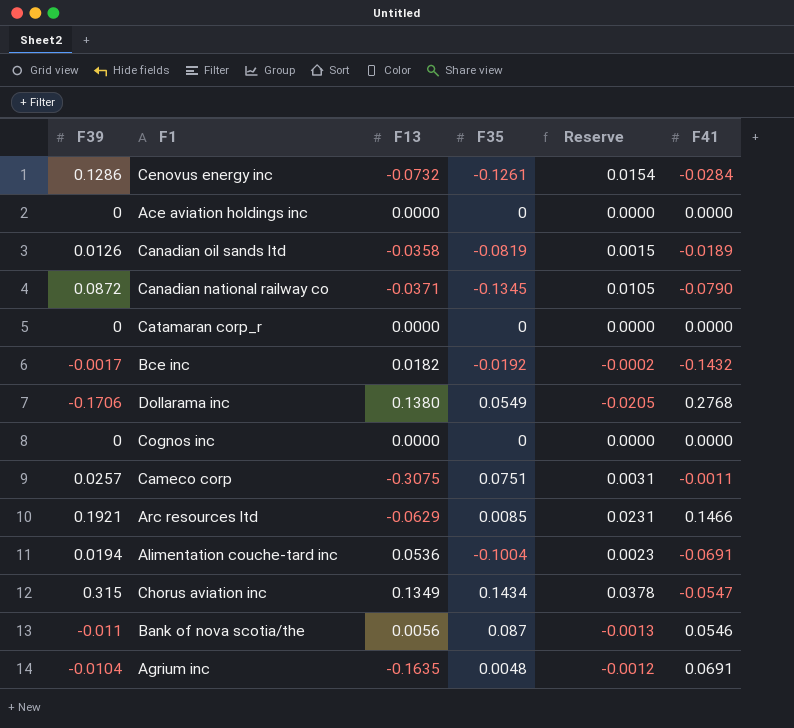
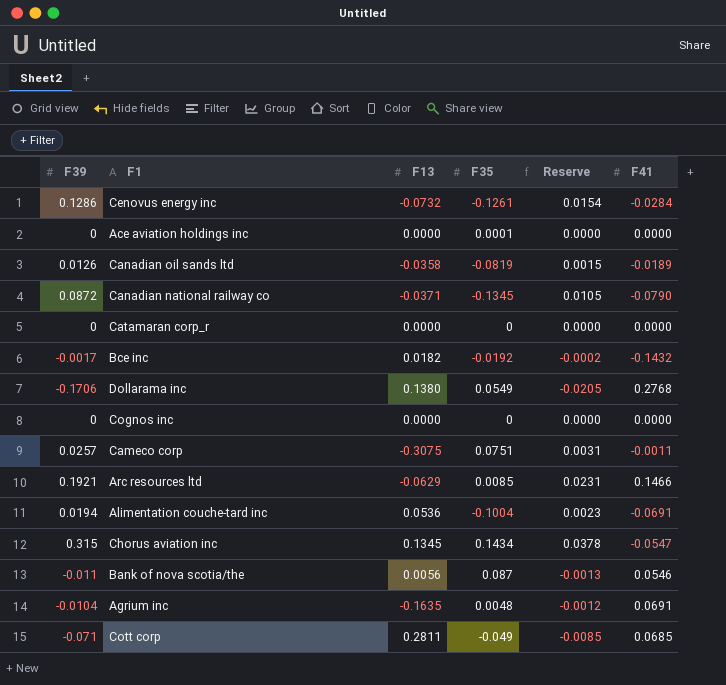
Ace aviation holdings inc | F35: 0 -> 0.0001
Chorus aviation inc | F13: 0.1349 -> 0.1345
row Cott corp: none -> -0.071 | 0.2811 | -0.049 | -0.0085 | 0.0685

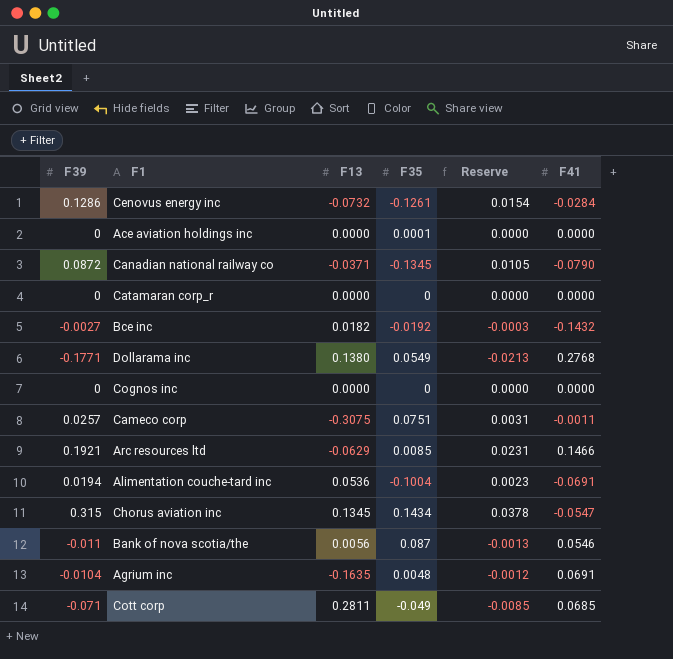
row Canadian oil sands ltd: 0.0126 | -0.0358 | -0.0819 | 0.0015 | -0.0189 -> none
Bce inc | F39: -0.0017 -> -0.0027
Bce inc | Reserve: -0.0002 -> -0.0003
Dollarama inc | F39: -0.1706 -> -0.1771
Dollarama inc | Reserve: -0.0205 -> -0.0213

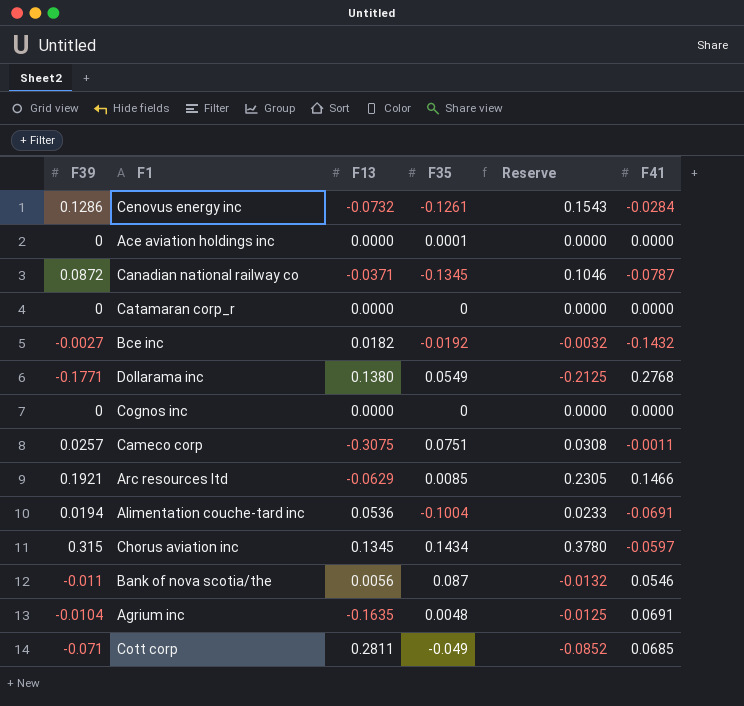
column Reserve | formula: [F39] * 0.12 -> [F39] * 1.2
Canadian national railway co | F41: -0.0790 -> -0.0787
Chorus aviation inc | F41: -0.0547 -> -0.0597

